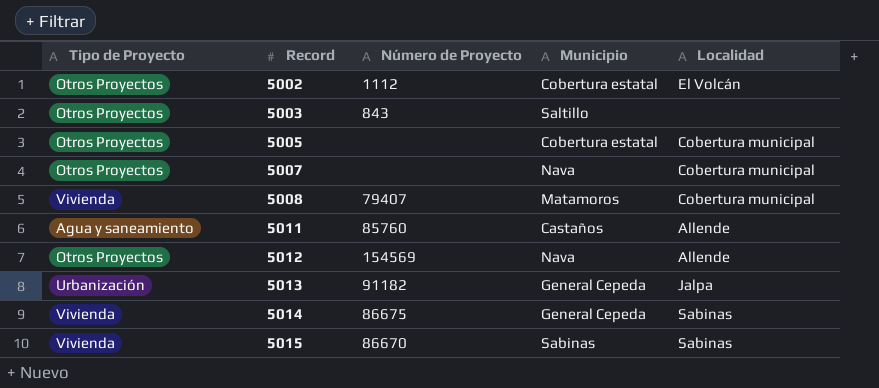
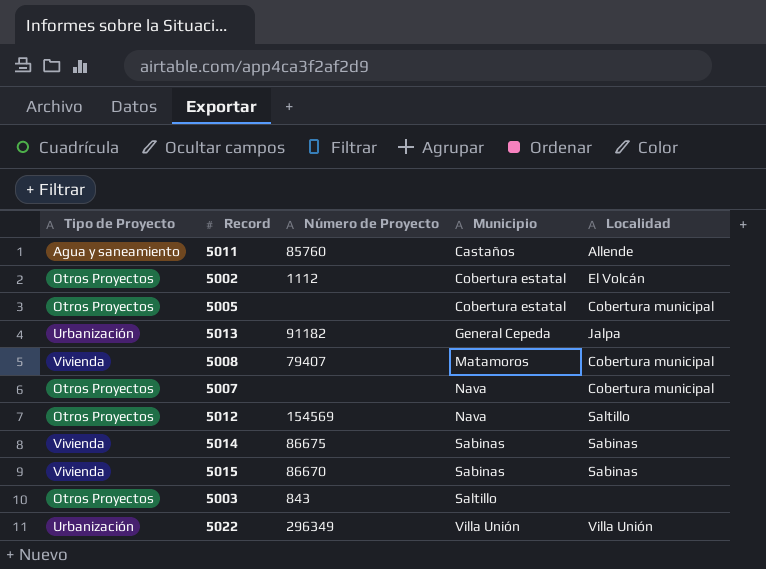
row order: Record ascending -> Municipio ascending
5012 | Localidad: Allende -> Saltillo
5014 | Municipio: General Cepeda -> Sabinas
row 5022: none -> Urbanización | 296349 | Villa Unión | Villa Unión

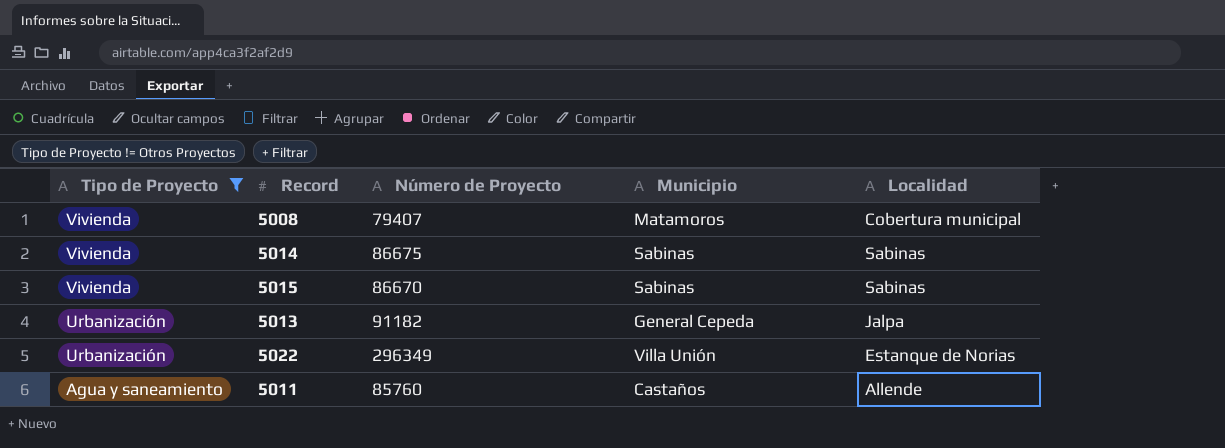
filter: none -> Tipo de Proyecto != Otros Proyectos
row order: Municipio ascending -> Tipo de Proyecto descending
5022 | Localidad: Villa Unión -> Estanque de Norias

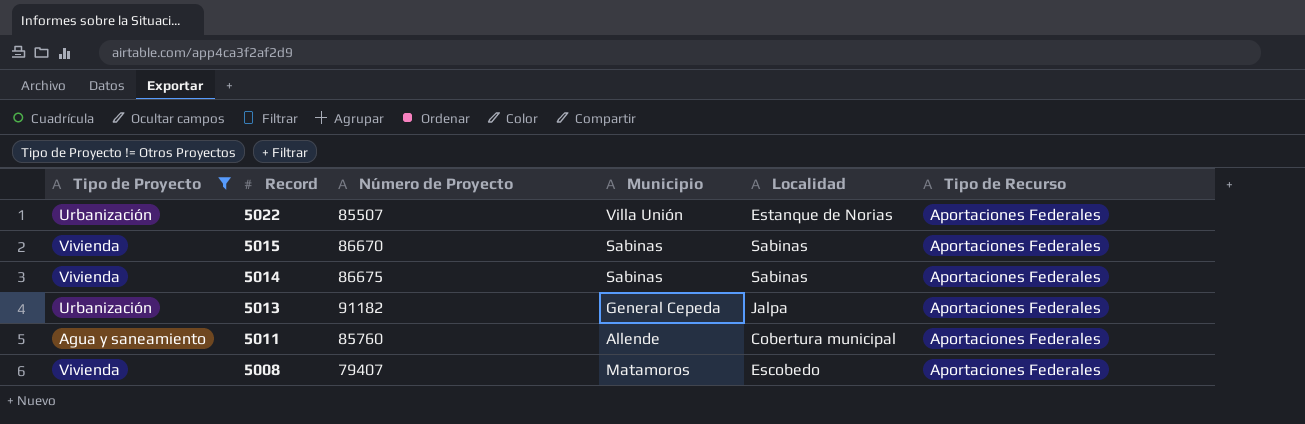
row order: Tipo de Proyecto descending -> Record descending
column Tipo de Recurso | position: none -> 6
5022 | Número de Proyecto: 296349 -> 85507
5011 | Municipio: Castaños -> Allende
5011 | Localidad: Allende -> Cobertura municipal
5008 | Localidad: Cobertura municipal -> Escobedo

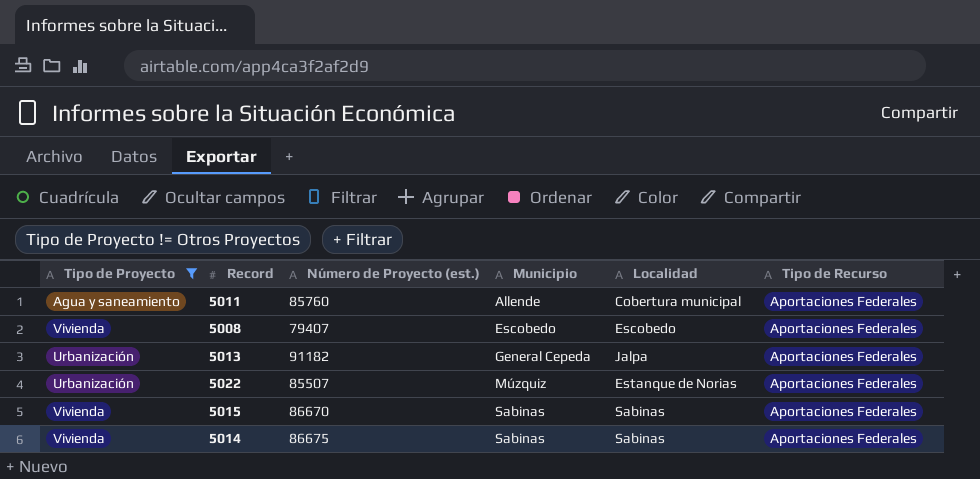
row order: Record descending -> Municipio ascending
column name: Número de Proyecto -> Número de Proyecto (est.)
5008 | Municipio: Matamoros -> Escobedo
5022 | Municipio: Villa Unión -> Múzquiz

